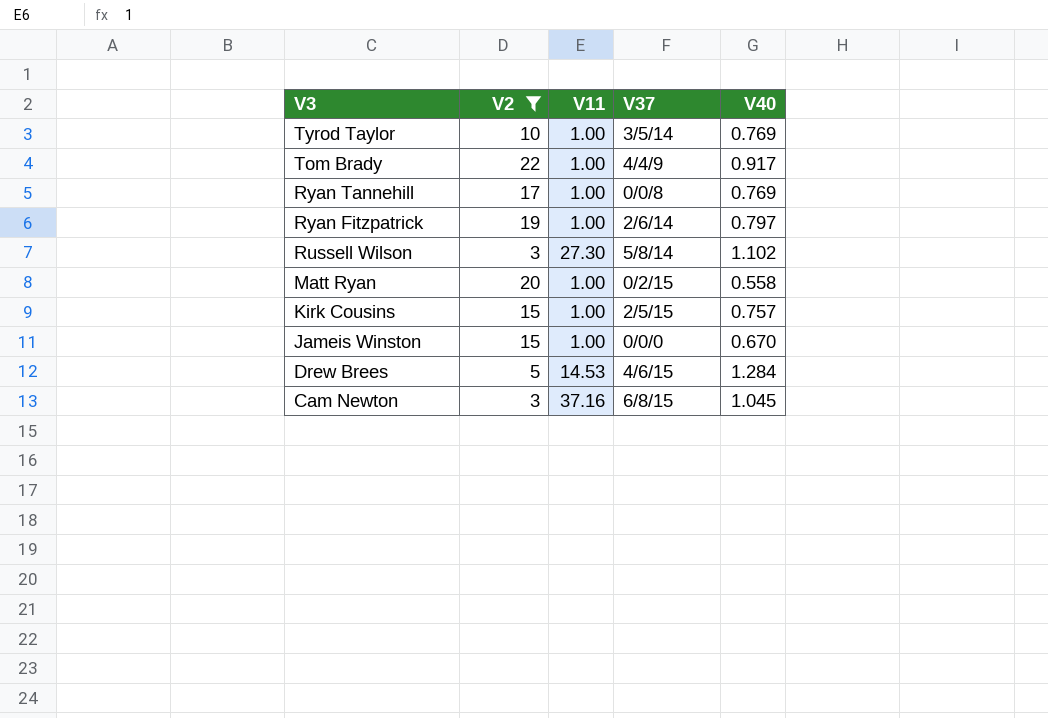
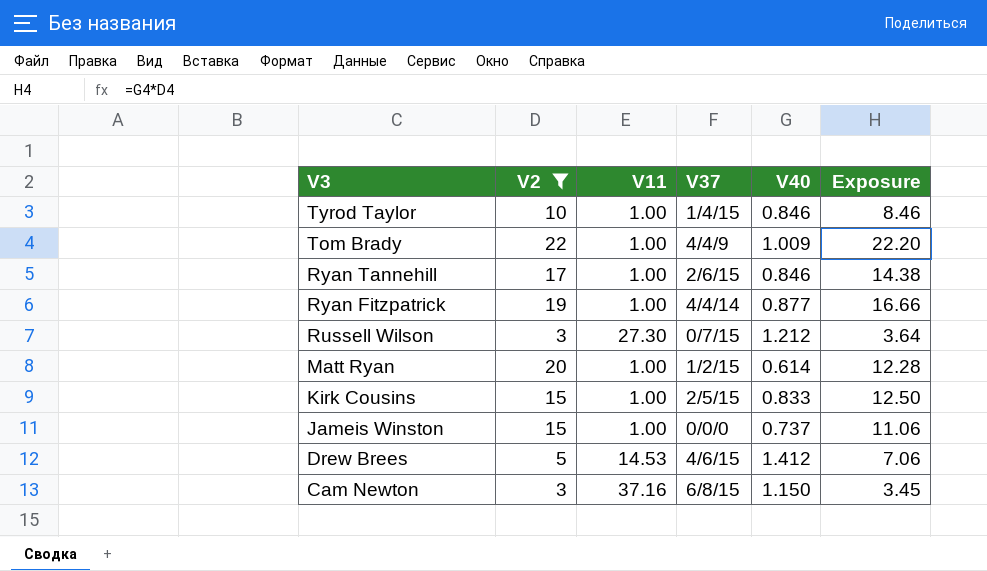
column Exposure | formula: none -> [V2] * [V40]
Tyrod Taylor | V37: 3/5/14 -> 1/4/15
Tyrod Taylor | V40: 0.769 -> 0.846
Tom Brady | V40: 0.917 -> 1.009
Ryan Tannehill | V37: 0/0/8 -> 2/6/15
Ryan Tannehill | V40: 0.769 -> 0.846
Ryan Fitzpatrick | V37: 2/6/14 -> 4/4/14
Ryan Fitzpatrick | V40: 0.797 -> 0.877
Russell Wilson | V37: 5/8/14 -> 0/7/15
Russell Wilson | V40: 1.102 -> 1.212
Matt Ryan | V37: 0/2/15 -> 1/2/15
Matt Ryan | V40: 0.558 -> 0.614
Kirk Cousins | V40: 0.757 -> 0.833
Jameis Winston | V40: 0.670 -> 0.737
Drew Brees | V40: 1.284 -> 1.412
Cam Newton | V40: 1.045 -> 1.150

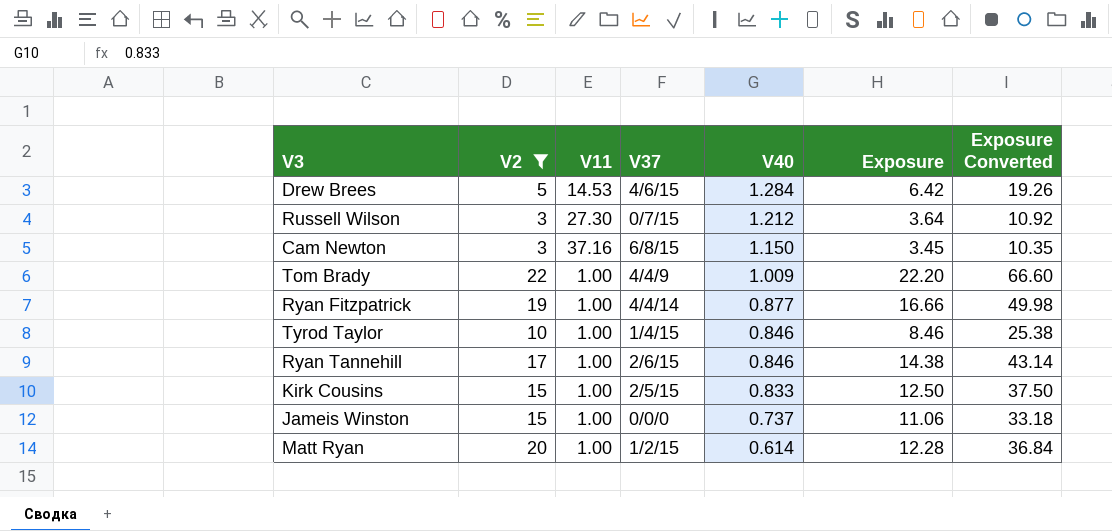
row order: V3 descending -> V40 descending
column Exposure Converted | formula: none -> [Exposure] * 3
Drew Brees | V40: 1.412 -> 1.284
Drew Brees | Exposure: 7.06 -> 6.42

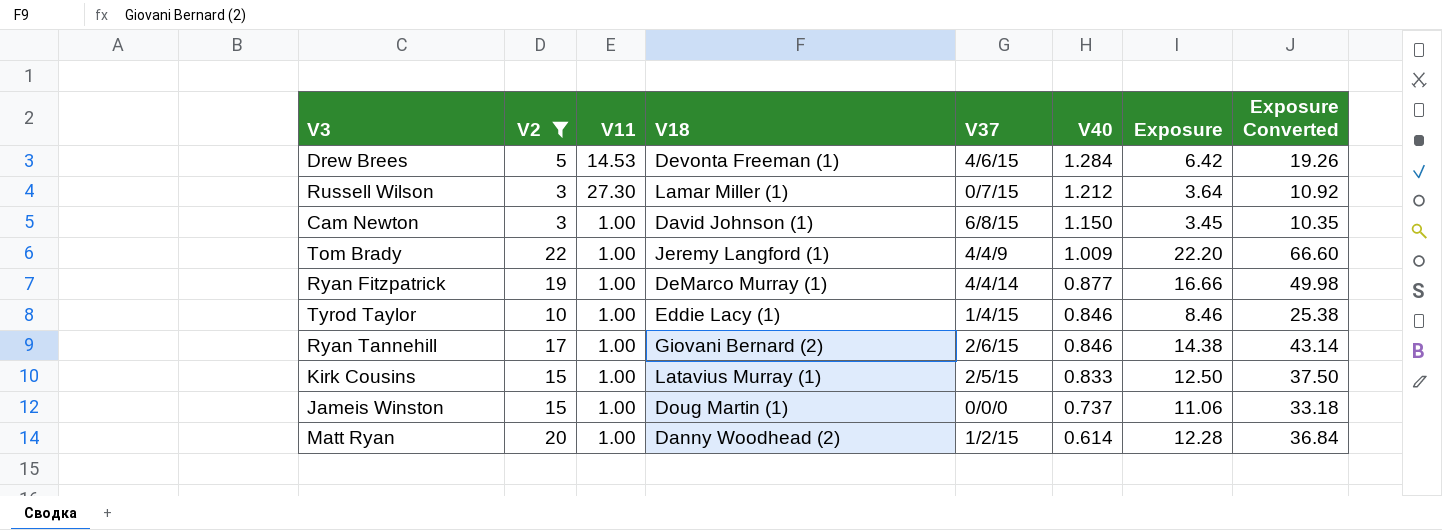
column V18 | position: none -> 4
Cam Newton | V11: 37.16 -> 1.00

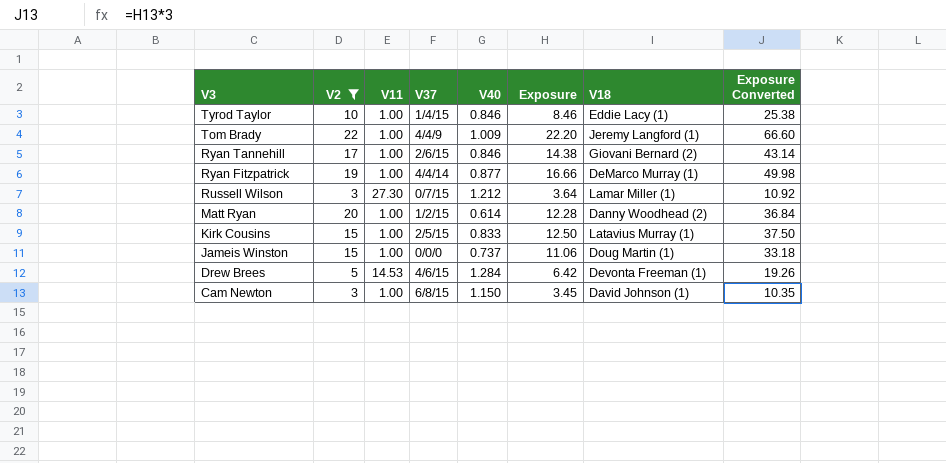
row order: V40 descending -> V3 descending
column V18 | position: 4 -> 7

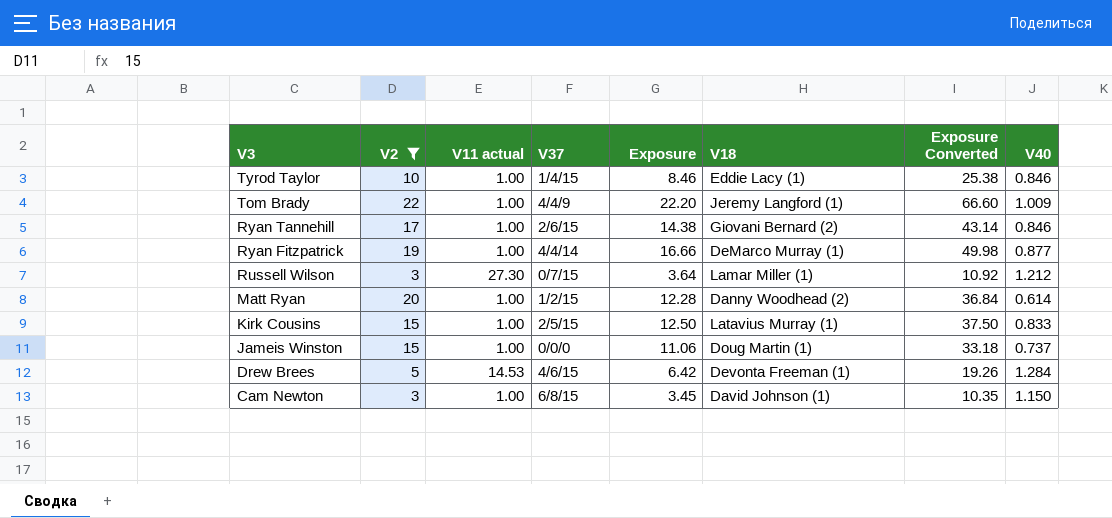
column name: V11 -> V11 actual
column V40 | position: 5 -> 8

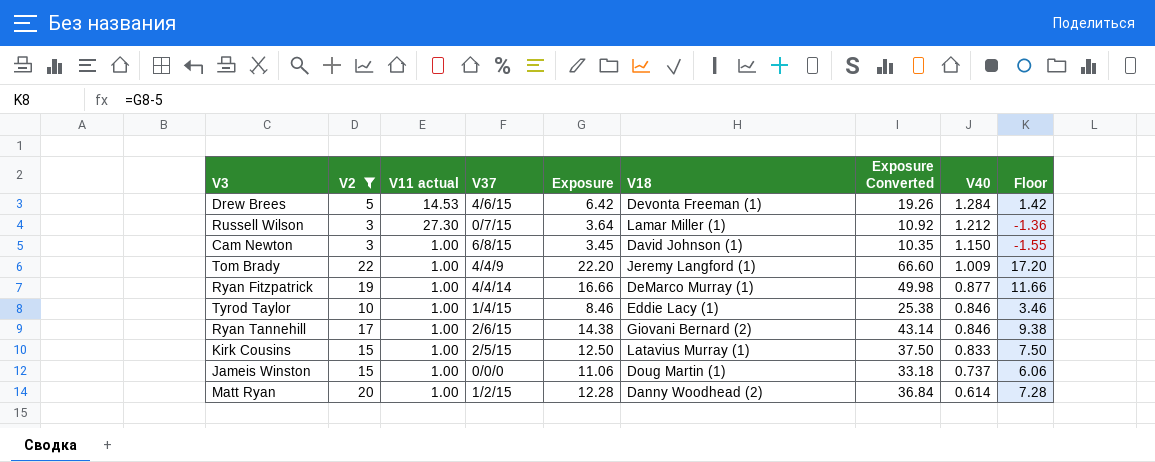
row order: V3 descending -> V40 descending
column Floor | formula: none -> [Exposure] - 5

